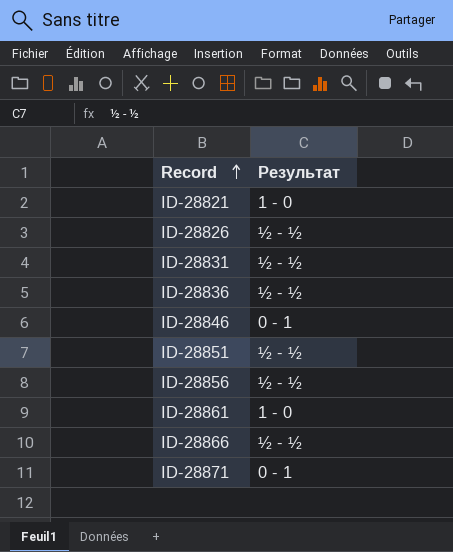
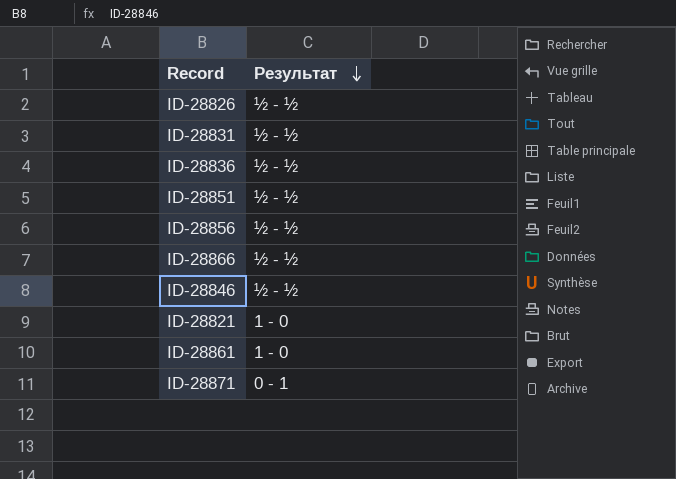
row order: Record ascending -> Результат descending
ID-28846 | Результат: 0 - 1 -> ½ - ½

